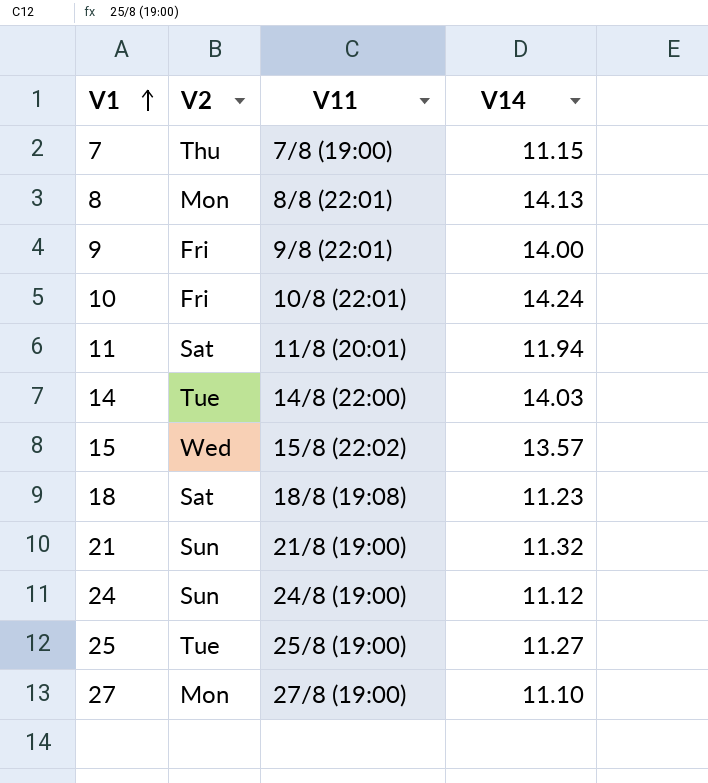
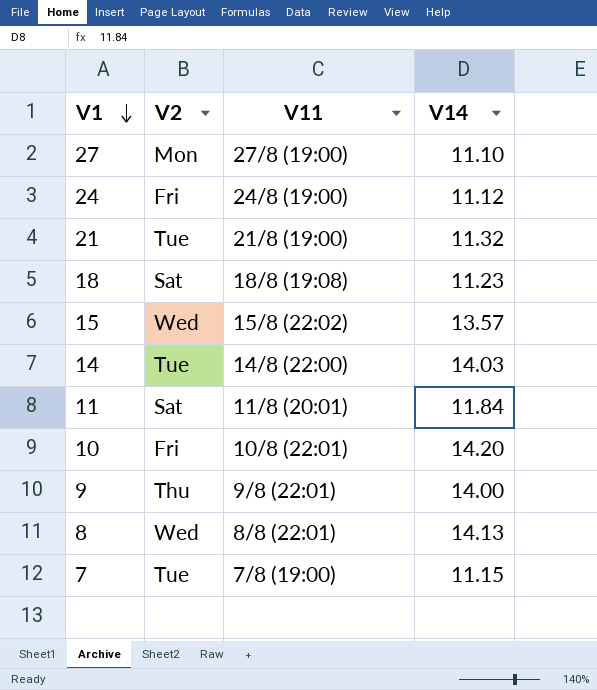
row order: V1 ascending -> V1 descending
row 25: Tue | 25/8 (19:00) | 11.27 -> none
24 | V2: Sun -> Fri
21 | V2: Sun -> Tue
11 | V14: 11.94 -> 11.84
10 | V14: 14.24 -> 14.20
9 | V2: Fri -> Thu
8 | V2: Mon -> Wed
7 | V2: Thu -> Tue

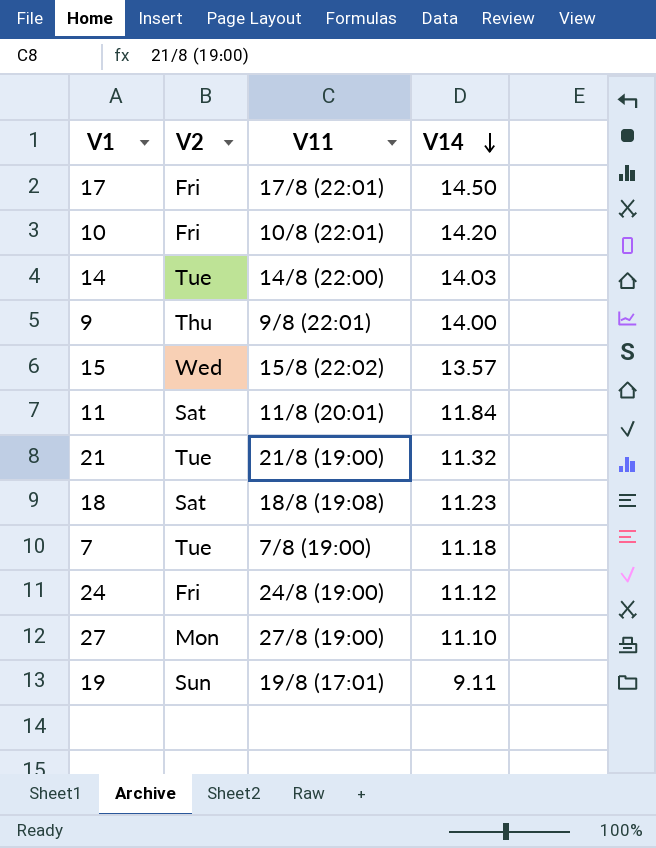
row order: V1 descending -> V14 descending
row 8: Wed | 8/8 (22:01) | 14.13 -> none
row 17: none -> Fri | 17/8 (22:01) | 14.50
7 | V14: 11.15 -> 11.18
row 19: none -> Sun | 19/8 (17:01) | 9.11

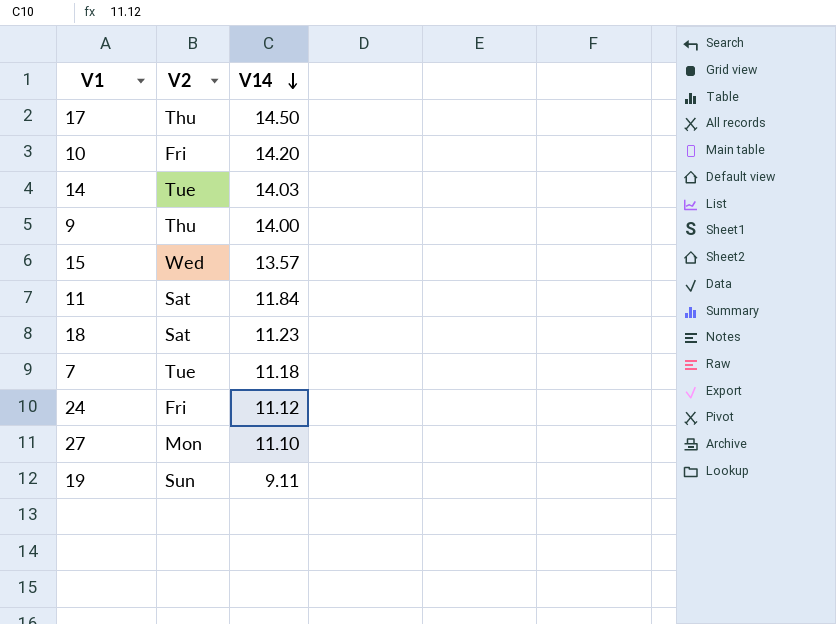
column V11 | position: 3 -> none
row 21: Tue | 21/8 (19:00) | 11.32 -> none
17 | V2: Fri -> Thu

